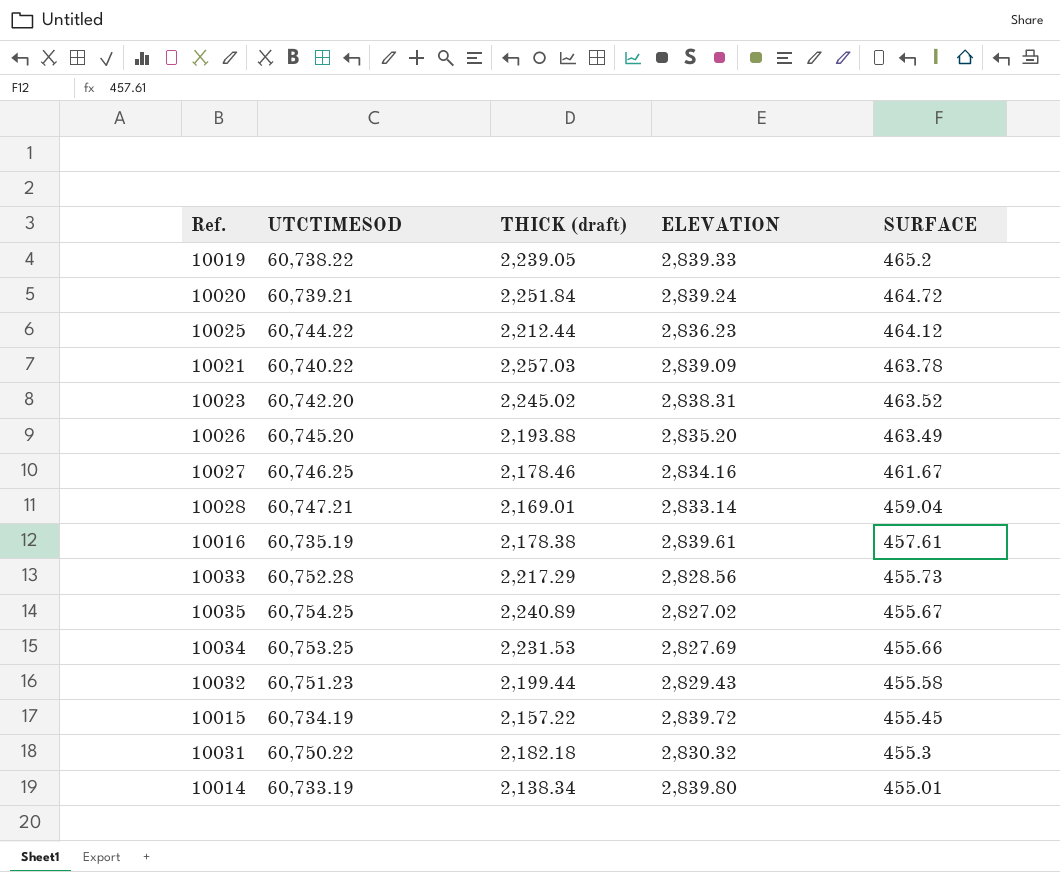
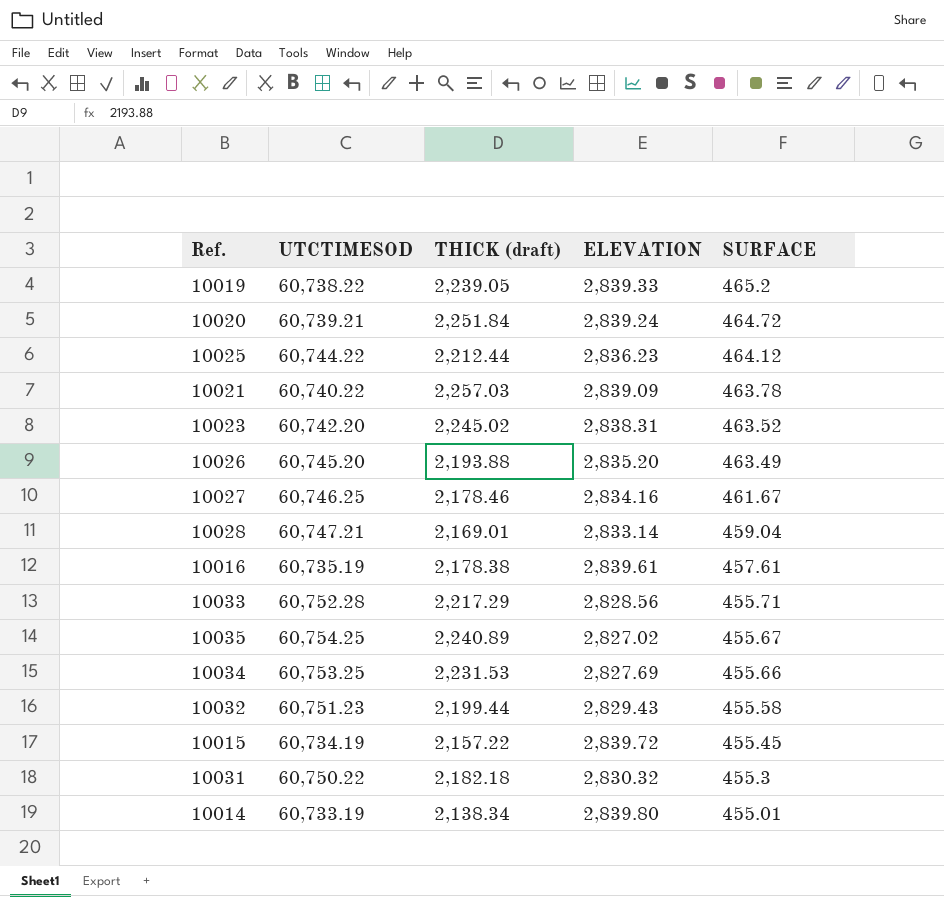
10033 | SURFACE: 455.73 -> 455.71

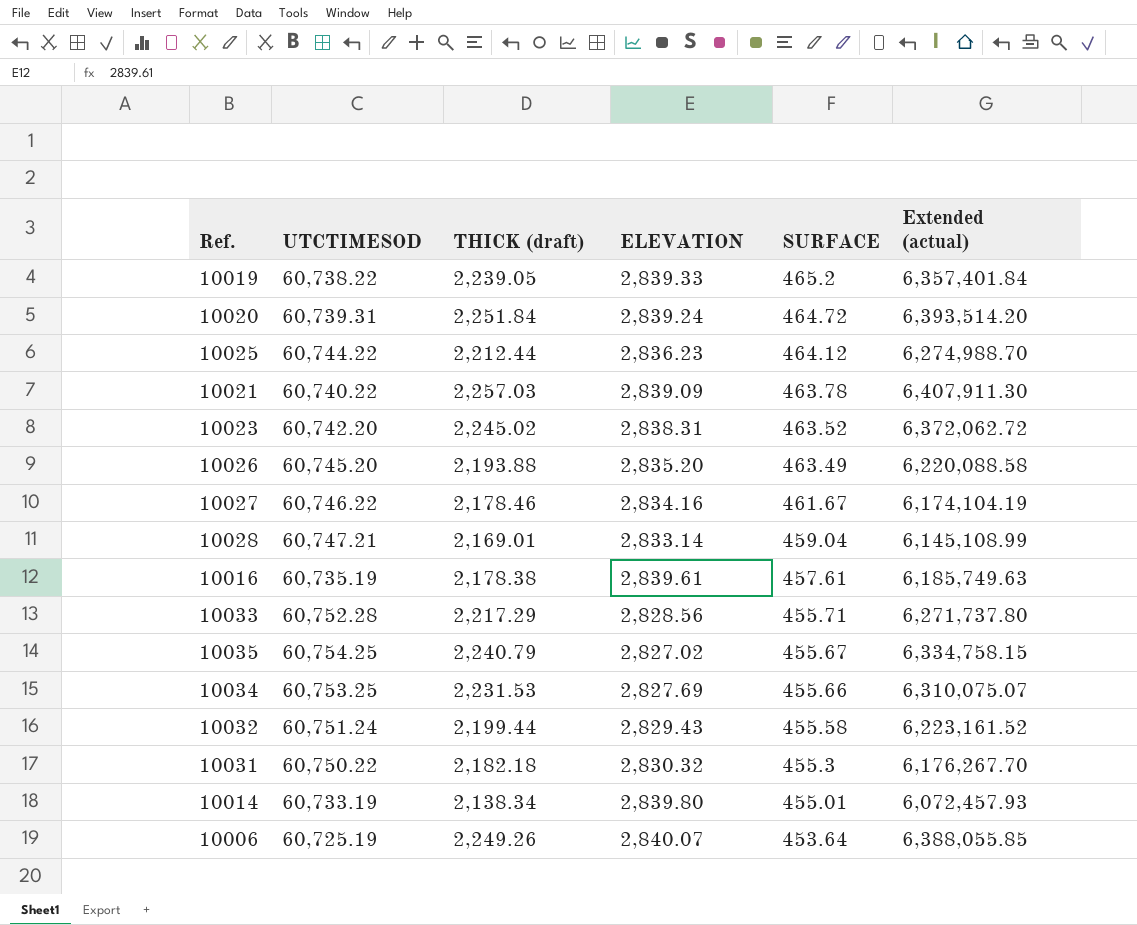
column Extended (actual) | formula: none -> [THICK (draft)] * [ELEVATION]
row 10015: 60,734.19 | 2,157.22 | 2,839.72 | 455.45 -> none
10020 | UTCTIMESOD: 60,739.21 -> 60,739.31
10027 | UTCTIMESOD: 60,746.25 -> 60,746.22
10035 | THICK (draft): 2,240.89 -> 2,240.79
10032 | UTCTIMESOD: 60,751.23 -> 60,751.24
row 10006: none -> 60,725.19 | 2,249.26 | 2,840.07 | 453.64 | 6,388,055.85

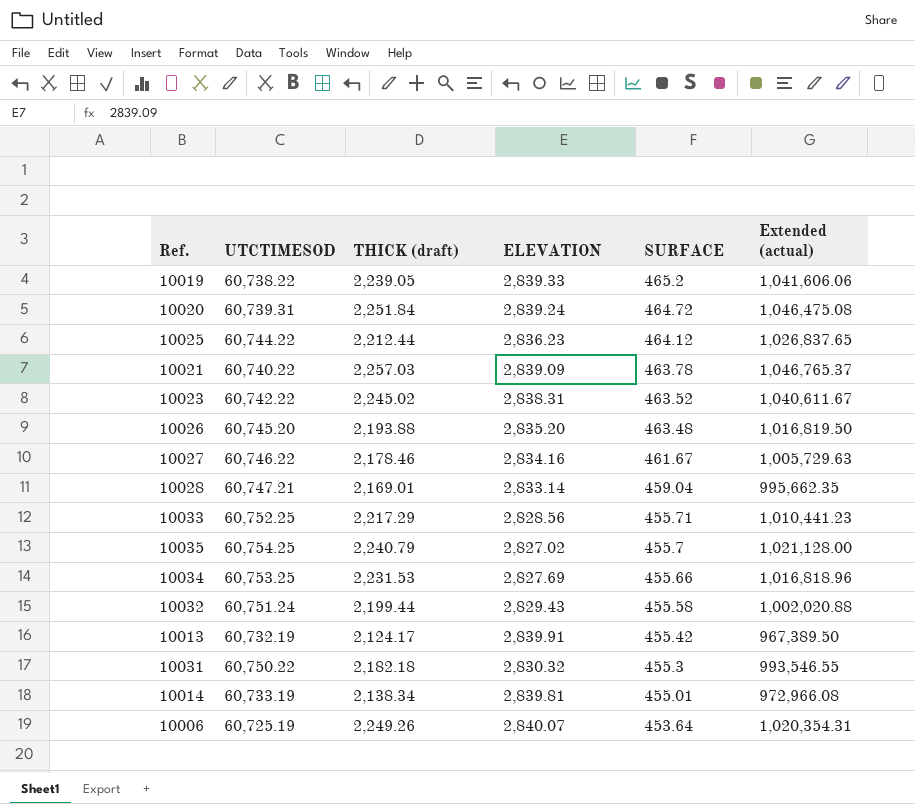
column Extended (actual) | formula: [THICK (draft)] * [ELEVATION] -> [THICK (draft)] * [SURFACE]
row 10016: 60,735.19 | 2,178.38 | 2,839.61 | 457.61 | 6,185,749.63 -> none
10023 | UTCTIMESOD: 60,742.20 -> 60,742.22
10026 | SURFACE: 463.49 -> 463.48
10033 | UTCTIMESOD: 60,752.28 -> 60,752.25
10035 | SURFACE: 455.67 -> 455.7
row 10013: none -> 60,732.19 | 2,124.17 | 2,839.91 | 455.42 | 967,389.50
10014 | ELEVATION: 2,839.80 -> 2,839.81

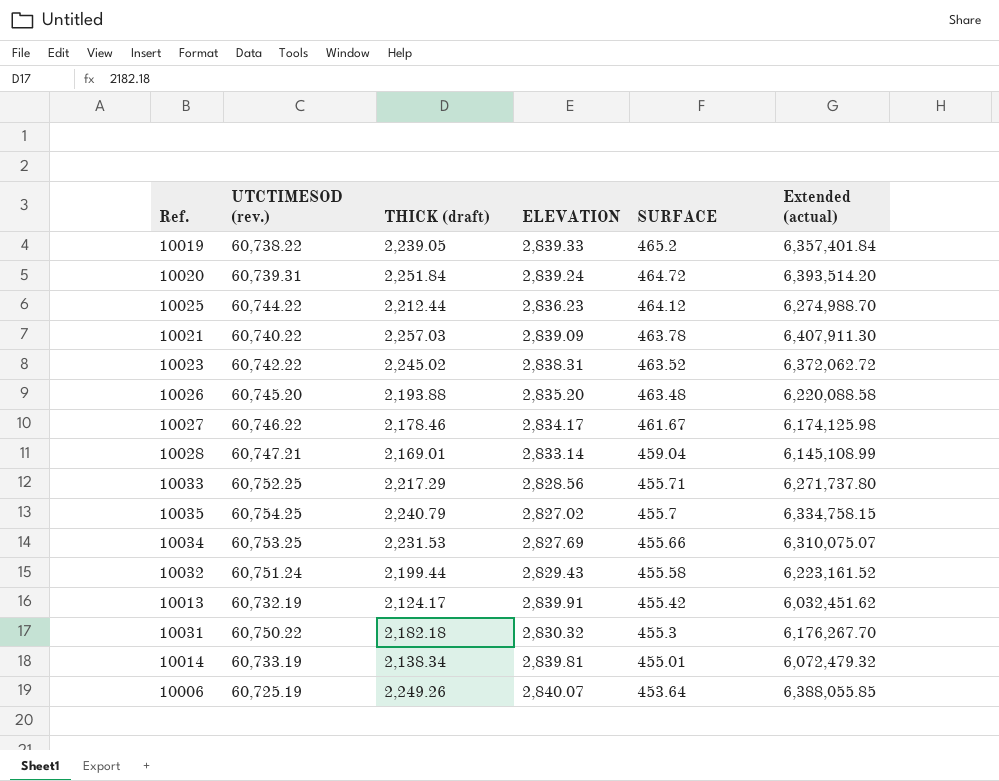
column name: UTCTIMESOD -> UTCTIMESOD (rev.)
column Extended (actual) | formula: [THICK (draft)] * [SURFACE] -> [THICK (draft)] * [ELEVATION]
10027 | ELEVATION: 2,834.16 -> 2,834.17

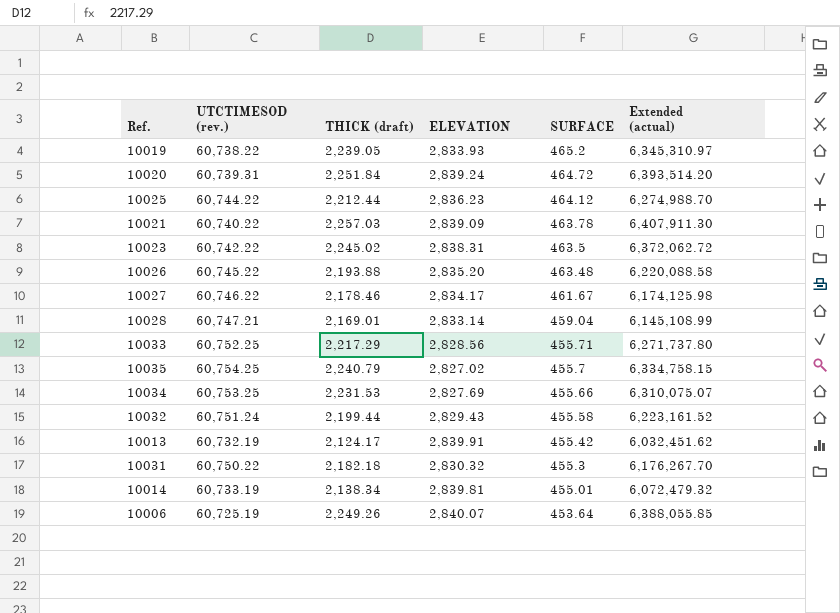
10019 | ELEVATION: 2,839.33 -> 2,833.93
10019 | Extended (actual): 6,357,401.84 -> 6,345,310.97
10023 | SURFACE: 463.52 -> 463.5
10026 | UTCTIMESOD (rev.): 60,745.20 -> 60,745.22

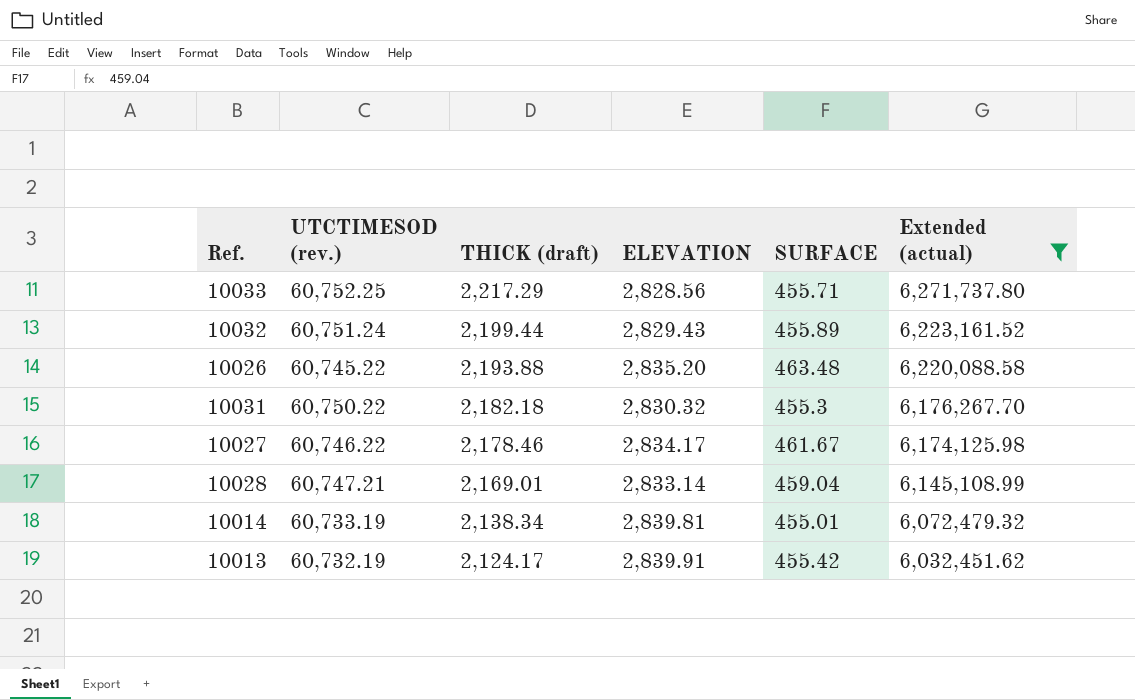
filter: none -> Extended (actual) <= 6,271,737.80
row order: SURFACE descending -> THICK (draft) descending
10032 | SURFACE: 455.58 -> 455.89

